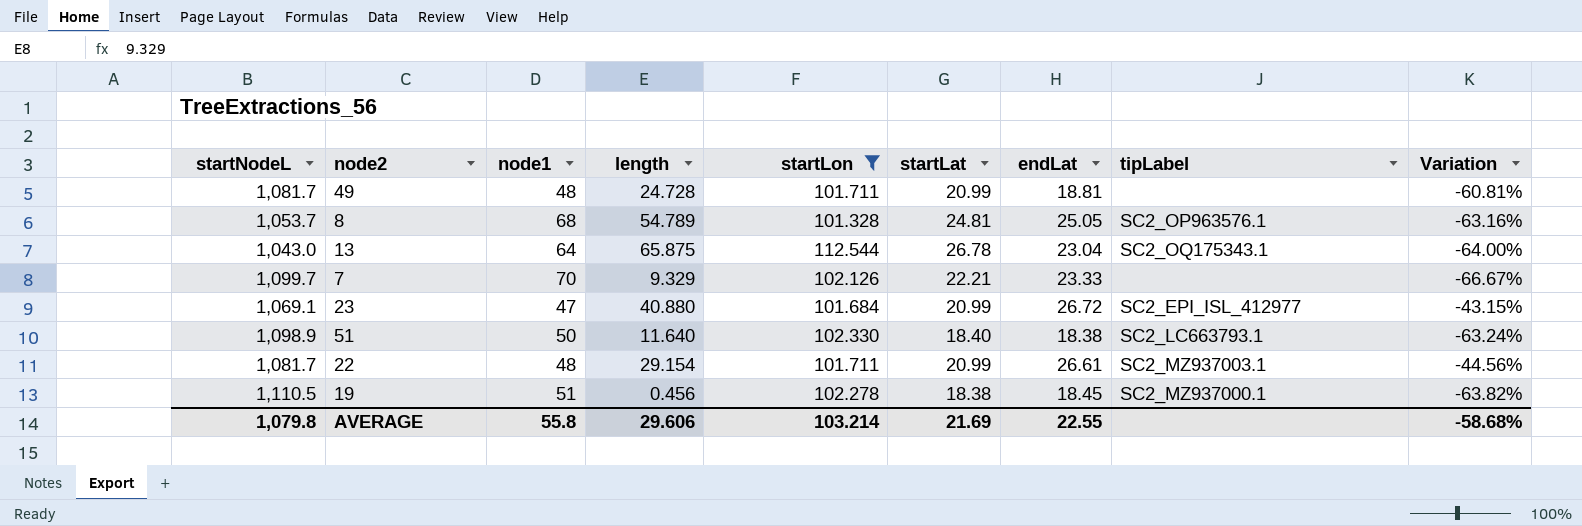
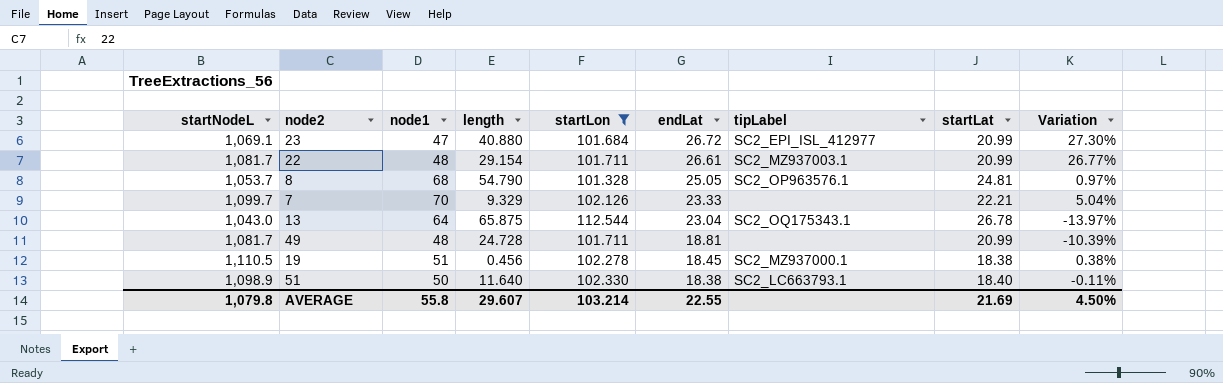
row order: none -> endLat descending
column startLat | position: 6 -> 8
column Variation | formula: ([endLat] - [node1]) / [node1] -> ([endLat] - [startLat]) / [startLat]
8 | length: 54.789 -> 54.790
AVERAGE | length: 29.606 -> 29.607
AVERAGE | Variation: -58.68% -> 4.50%

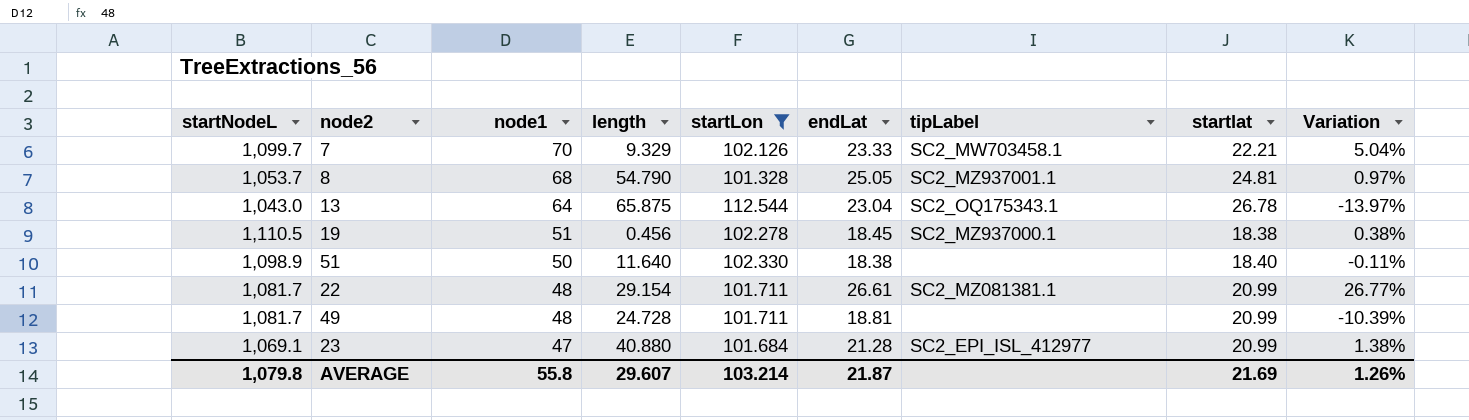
row order: endLat descending -> node1 descending
column name: startLat -> startlat
7 | tipLabel: none -> SC2_MW703458.1
8 | tipLabel: SC2_OP963576.1 -> SC2_MZ937001.1
51 | tipLabel: SC2_LC663793.1 -> none
22 | tipLabel: SC2_MZ937003.1 -> SC2_MZ081381.1
23 | endLat: 26.72 -> 21.28
23 | Variation: 27.30% -> 1.38%
AVERAGE | endLat: 22.55 -> 21.87
AVERAGE | Variation: 4.50% -> 1.26%

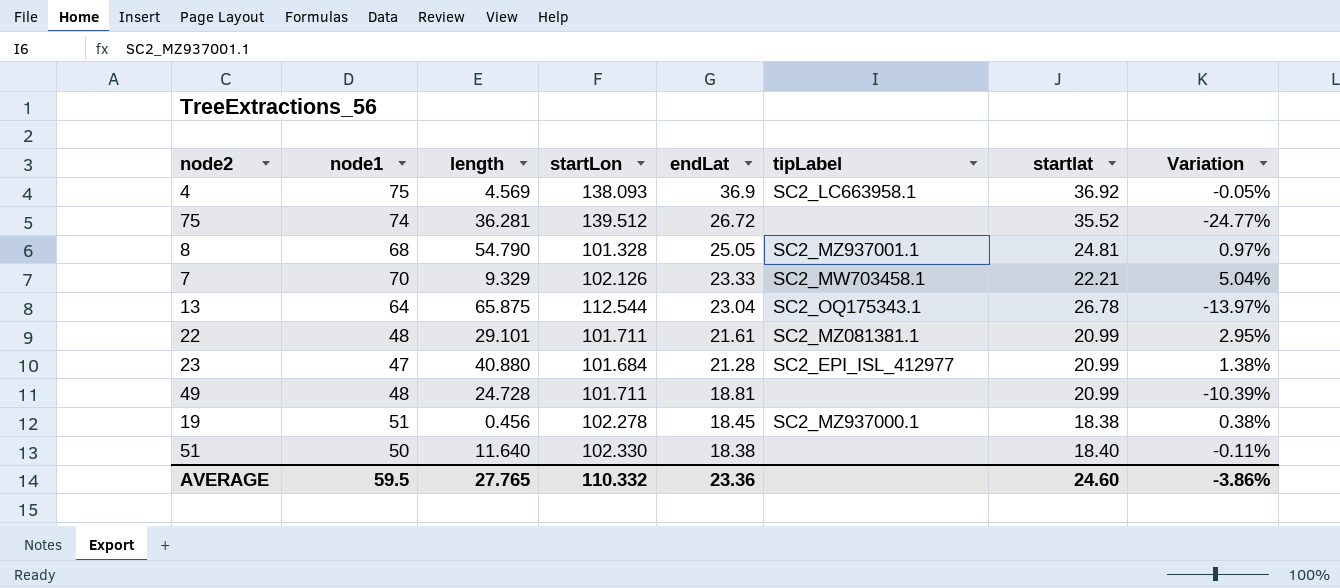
filter: startLon <= 112.544 -> none
row order: node1 descending -> endLat descending
column startNodeL | position: 1 -> none
22 | length: 29.154 -> 29.101
22 | endLat: 26.61 -> 21.61
22 | Variation: 26.77% -> 2.95%
AVERAGE | node1: 55.8 -> 59.5
AVERAGE | length: 29.607 -> 27.765
AVERAGE | startLon: 103.214 -> 110.332
AVERAGE | endLat: 21.87 -> 23.36
AVERAGE | startlat: 21.69 -> 24.60
AVERAGE | Variation: 1.26% -> -3.86%

